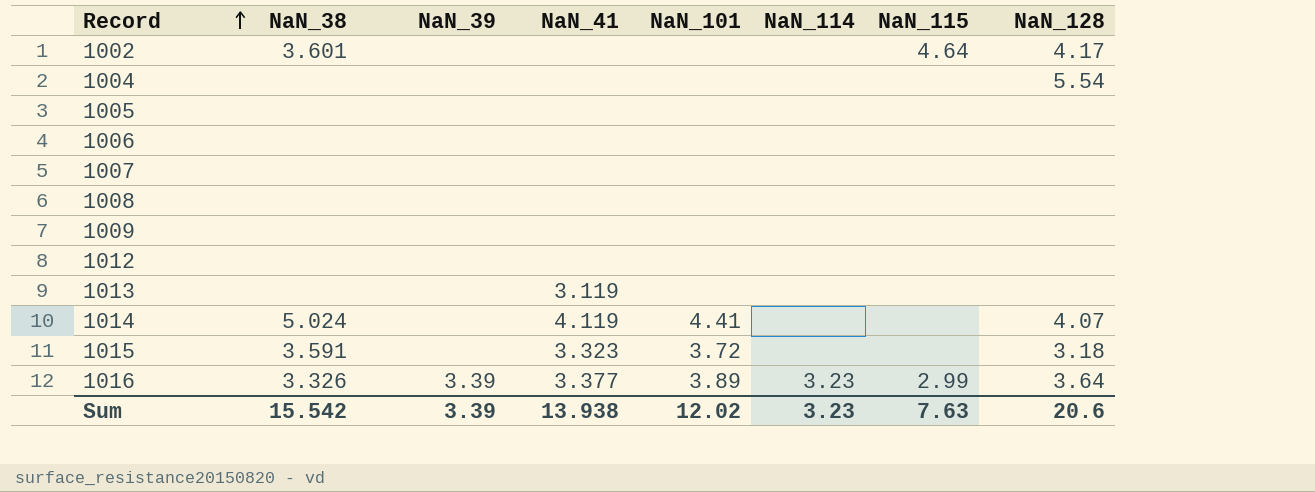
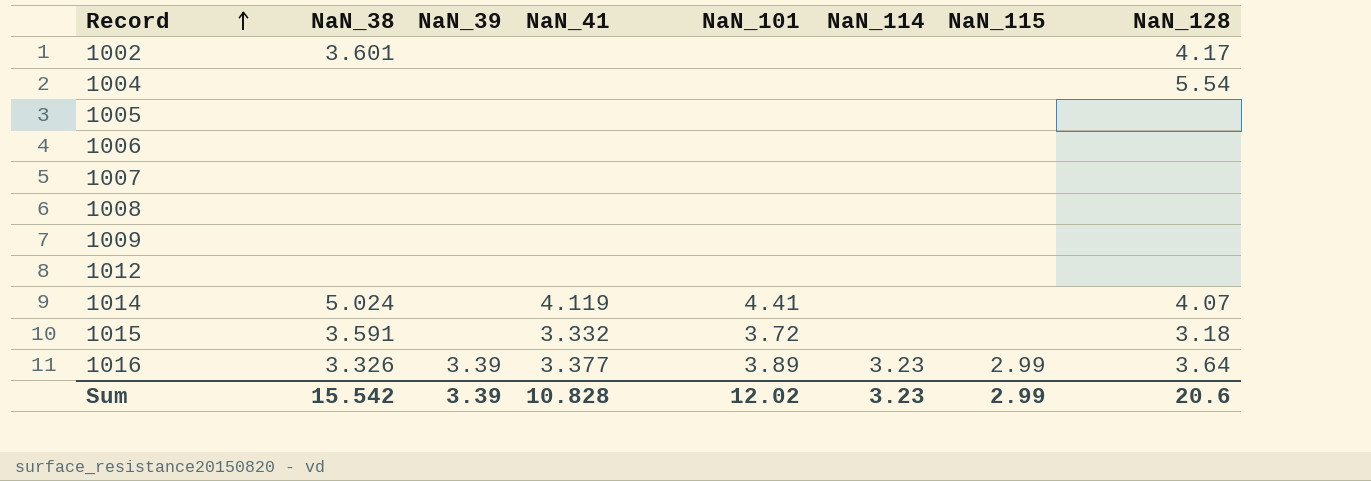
row 1013: none | none | 3.119 | none | none | none | none -> none
1002 | NaN_115: 4.64 -> none
1015 | NaN_41: 3.323 -> 3.332
Sum | NaN_41: 13.938 -> 10.828
Sum | NaN_115: 7.63 -> 2.99

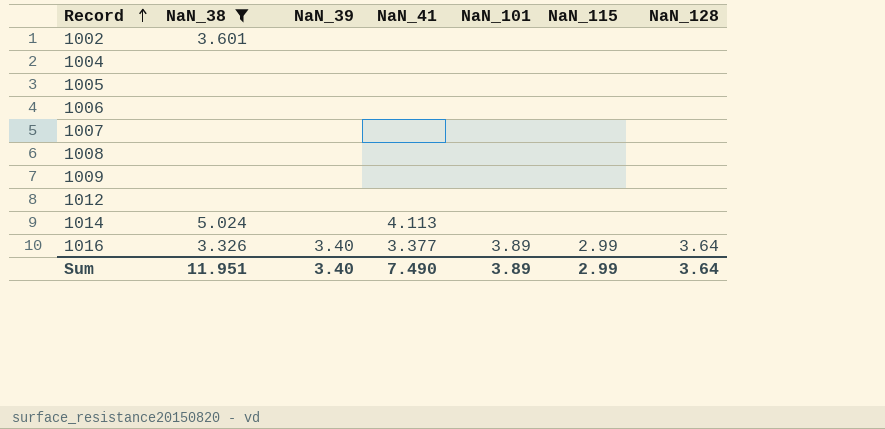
filter: none -> NaN_38 != 3.591
column NaN_114 | position: 6 -> none
1002 | NaN_128: 4.17 -> none
1004 | NaN_128: 5.54 -> none
1014 | NaN_41: 4.119 -> 4.113
1014 | NaN_101: 4.41 -> none
1014 | NaN_128: 4.07 -> none
1016 | NaN_39: 3.39 -> 3.40
Sum | NaN_38: 15.542 -> 11.951
Sum | NaN_39: 3.39 -> 3.40
Sum | NaN_41: 10.828 -> 7.490
Sum | NaN_101: 12.02 -> 3.89
Sum | NaN_128: 20.6 -> 3.64

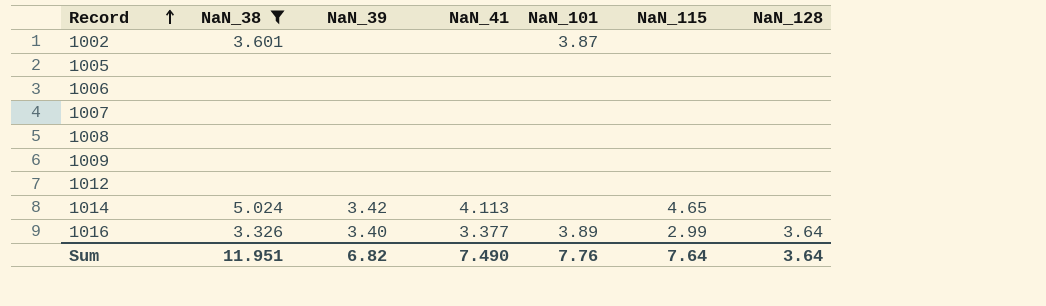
row 1004: none | none | none | none | none | none -> none
1002 | NaN_101: none -> 3.87
1014 | NaN_39: none -> 3.42
1014 | NaN_115: none -> 4.65
Sum | NaN_39: 3.40 -> 6.82
Sum | NaN_101: 3.89 -> 7.76
Sum | NaN_115: 2.99 -> 7.64

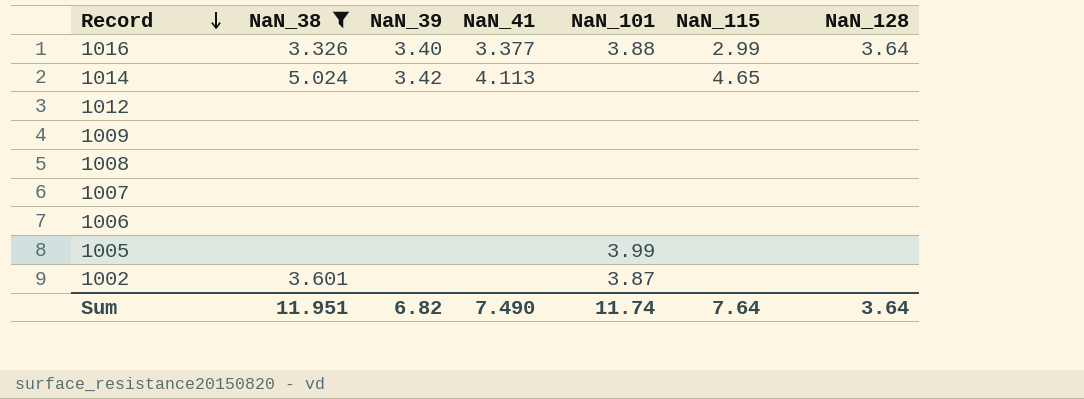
row order: Record ascending -> Record descending
1016 | NaN_101: 3.89 -> 3.88
1005 | NaN_101: none -> 3.99
Sum | NaN_101: 7.76 -> 11.74

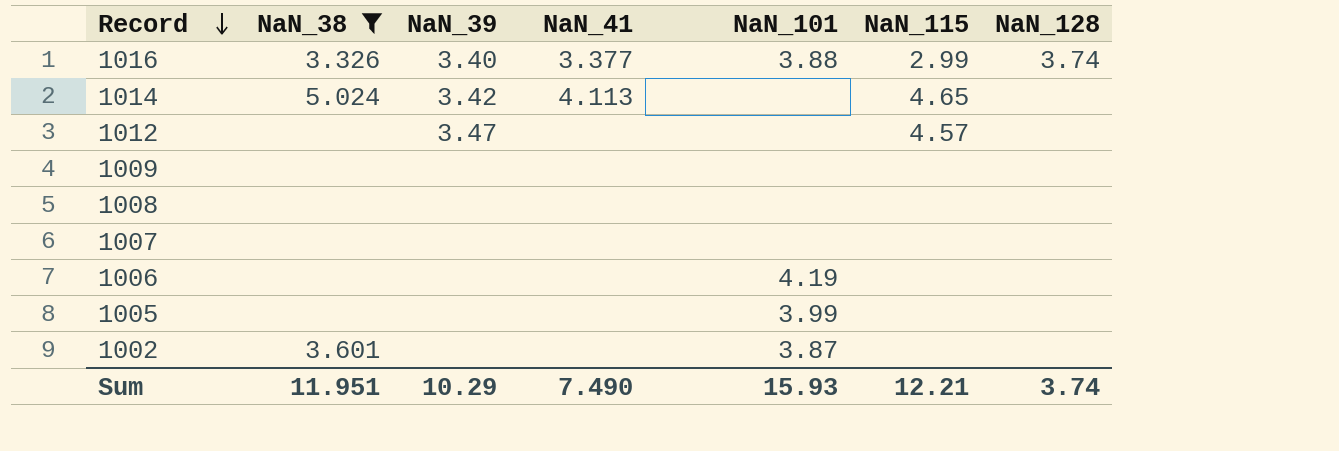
1016 | NaN_128: 3.64 -> 3.74
1012 | NaN_39: none -> 3.47
1012 | NaN_115: none -> 4.57
1006 | NaN_101: none -> 4.19
Sum | NaN_39: 6.82 -> 10.29
Sum | NaN_101: 11.74 -> 15.93
Sum | NaN_115: 7.64 -> 12.21
Sum | NaN_128: 3.64 -> 3.74

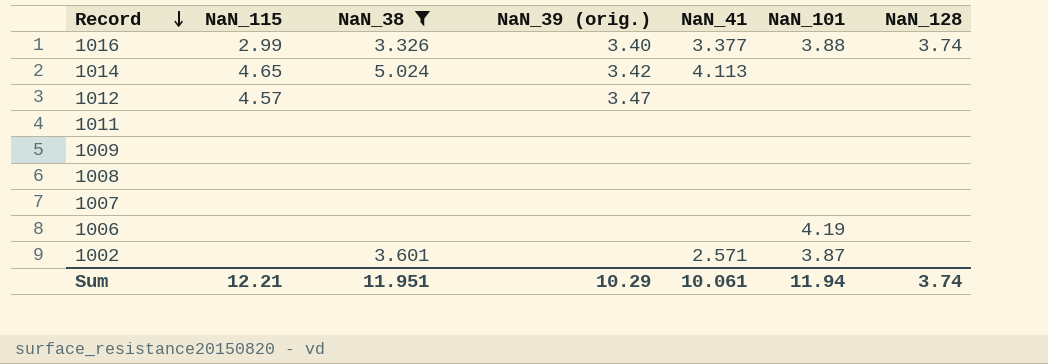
column NaN_115 | position: 6 -> 2
column name: NaN_39 -> NaN_39 (orig.)
row 1005: none | none | none | 3.99 | none | none -> none
row 1011: none -> none | none | none | none | none | none
1002 | NaN_41: none -> 2.571
Sum | NaN_41: 7.490 -> 10.061
Sum | NaN_101: 15.93 -> 11.94

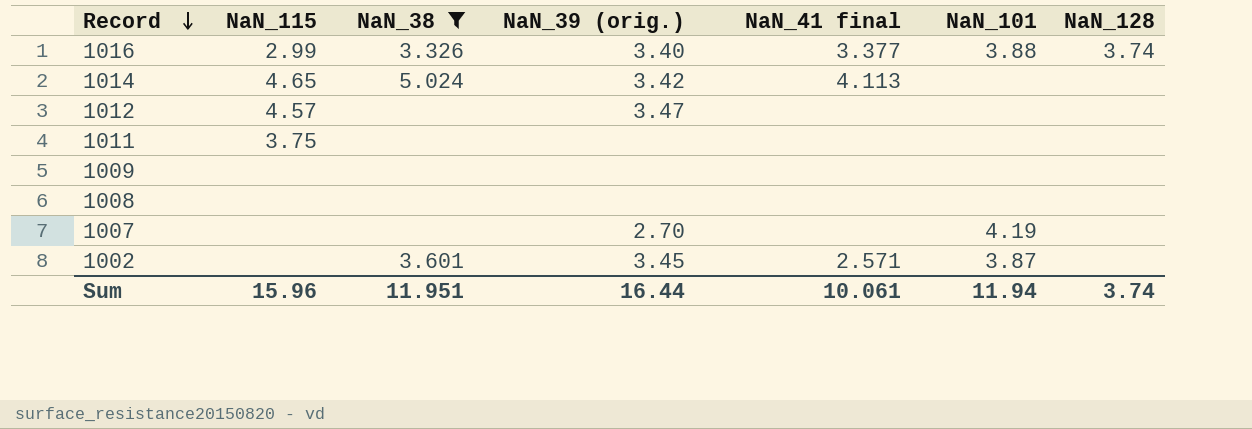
column name: NaN_41 -> NaN_41 final
row 1006: none | none | none | none | 4.19 | none -> none
1011 | NaN_115: none -> 3.75
1007 | NaN_39 (orig.): none -> 2.70
1007 | NaN_101: none -> 4.19
1002 | NaN_39 (orig.): none -> 3.45
Sum | NaN_115: 12.21 -> 15.96
Sum | NaN_39 (orig.): 10.29 -> 16.44

